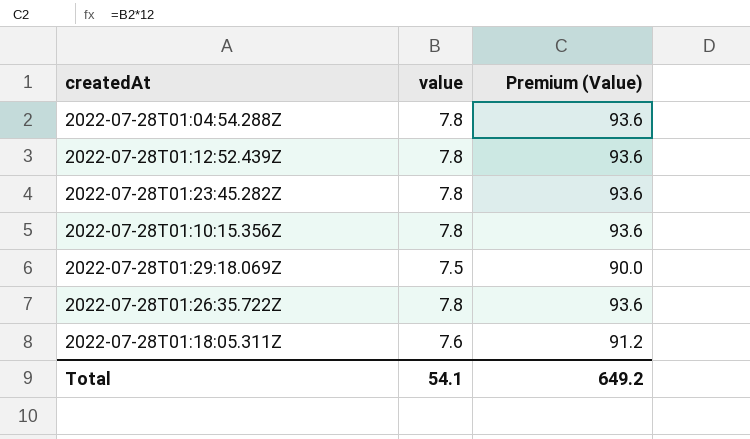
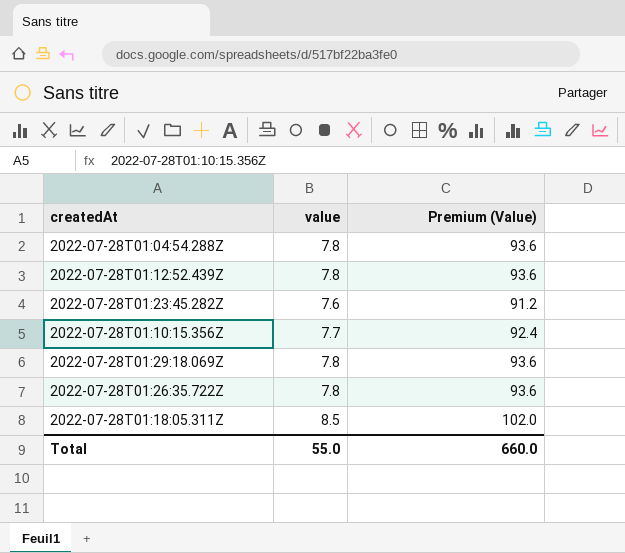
2022-07-28T01:23:45.282Z | value: 7.8 -> 7.6
2022-07-28T01:23:45.282Z | Premium (Value): 93.6 -> 91.2
2022-07-28T01:10:15.356Z | value: 7.8 -> 7.7
2022-07-28T01:10:15.356Z | Premium (Value): 93.6 -> 92.4
2022-07-28T01:29:18.069Z | value: 7.5 -> 7.8
2022-07-28T01:29:18.069Z | Premium (Value): 90.0 -> 93.6
2022-07-28T01:18:05.311Z | value: 7.6 -> 8.5
2022-07-28T01:18:05.311Z | Premium (Value): 91.2 -> 102.0
Total | value: 54.1 -> 55.0
Total | Premium (Value): 649.2 -> 660.0

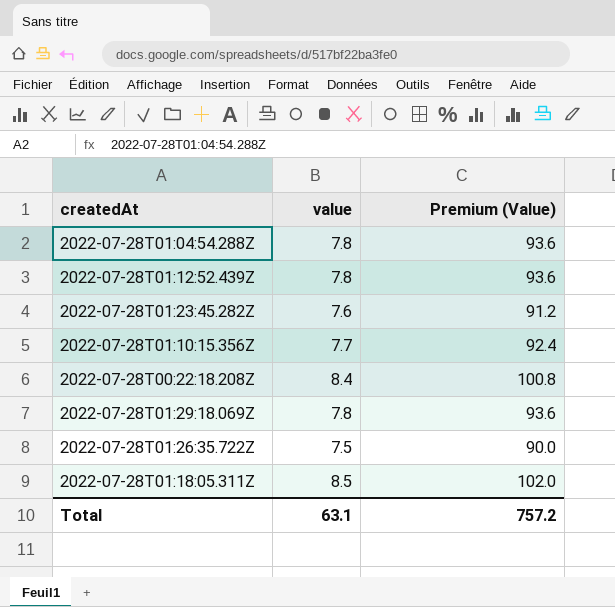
row 2022-07-28T00:22:18.208Z: none -> 8.4 | 100.8
2022-07-28T01:26:35.722Z | value: 7.8 -> 7.5
2022-07-28T01:26:35.722Z | Premium (Value): 93.6 -> 90.0
Total | value: 55.0 -> 63.1
Total | Premium (Value): 660.0 -> 757.2

